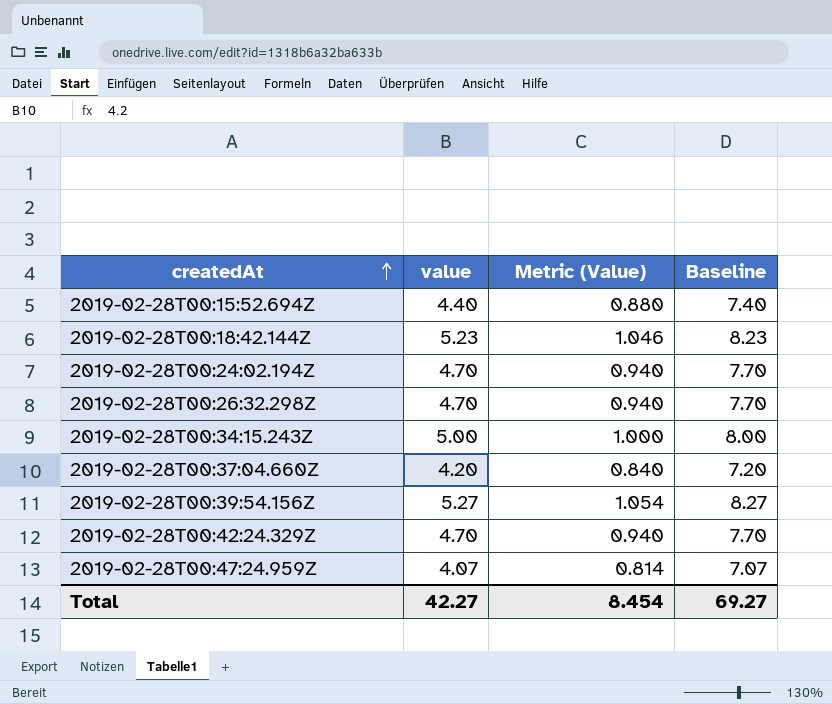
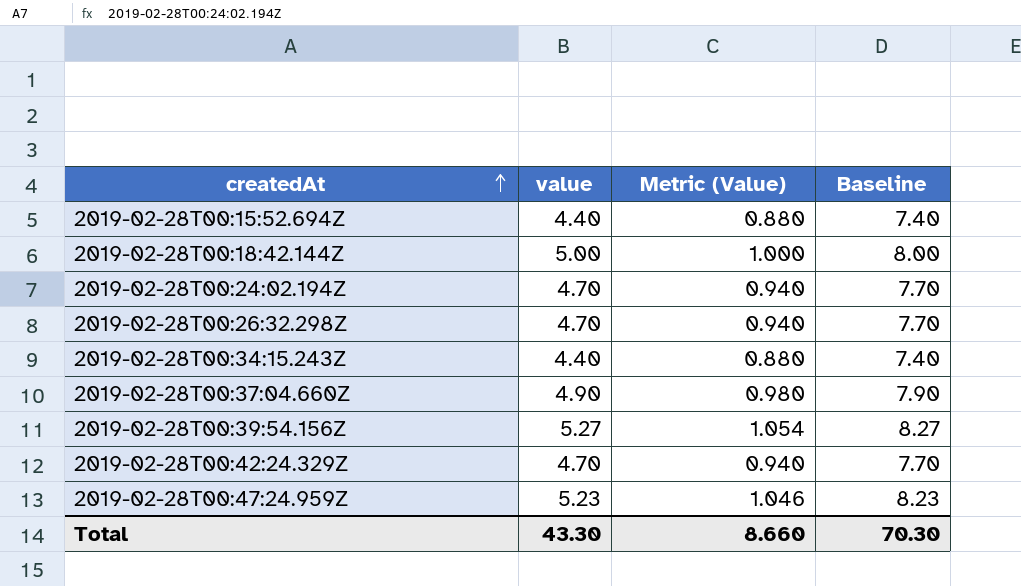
2019-02-28T00:18:42.144Z | value: 5.23 -> 5.00
2019-02-28T00:18:42.144Z | Metric (Value): 1.046 -> 1.000
2019-02-28T00:18:42.144Z | Baseline: 8.23 -> 8.00
2019-02-28T00:34:15.243Z | value: 5.00 -> 4.40
2019-02-28T00:34:15.243Z | Metric (Value): 1.000 -> 0.880
2019-02-28T00:34:15.243Z | Baseline: 8.00 -> 7.40
2019-02-28T00:37:04.660Z | value: 4.20 -> 4.90
2019-02-28T00:37:04.660Z | Metric (Value): 0.840 -> 0.980
2019-02-28T00:37:04.660Z | Baseline: 7.20 -> 7.90
2019-02-28T00:47:24.959Z | value: 4.07 -> 5.23
2019-02-28T00:47:24.959Z | Metric (Value): 0.814 -> 1.046
2019-02-28T00:47:24.959Z | Baseline: 7.07 -> 8.23
Total | value: 42.27 -> 43.30
Total | Metric (Value): 8.454 -> 8.660
Total | Baseline: 69.27 -> 70.30

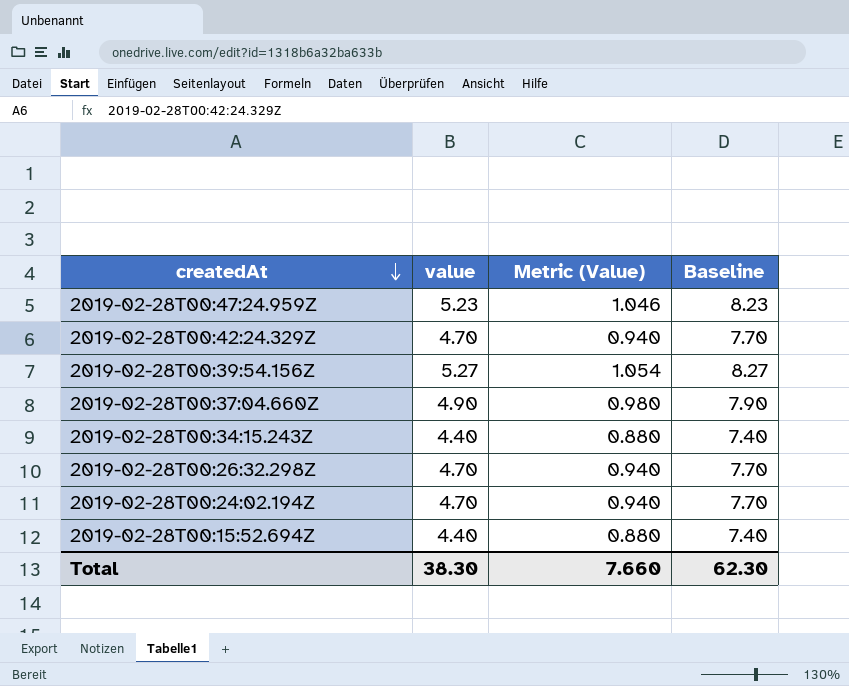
row order: createdAt ascending -> createdAt descending
row 2019-02-28T00:18:42.144Z: 5.00 | 1.000 | 8.00 -> none
Total | value: 43.30 -> 38.30
Total | Metric (Value): 8.660 -> 7.660
Total | Baseline: 70.30 -> 62.30

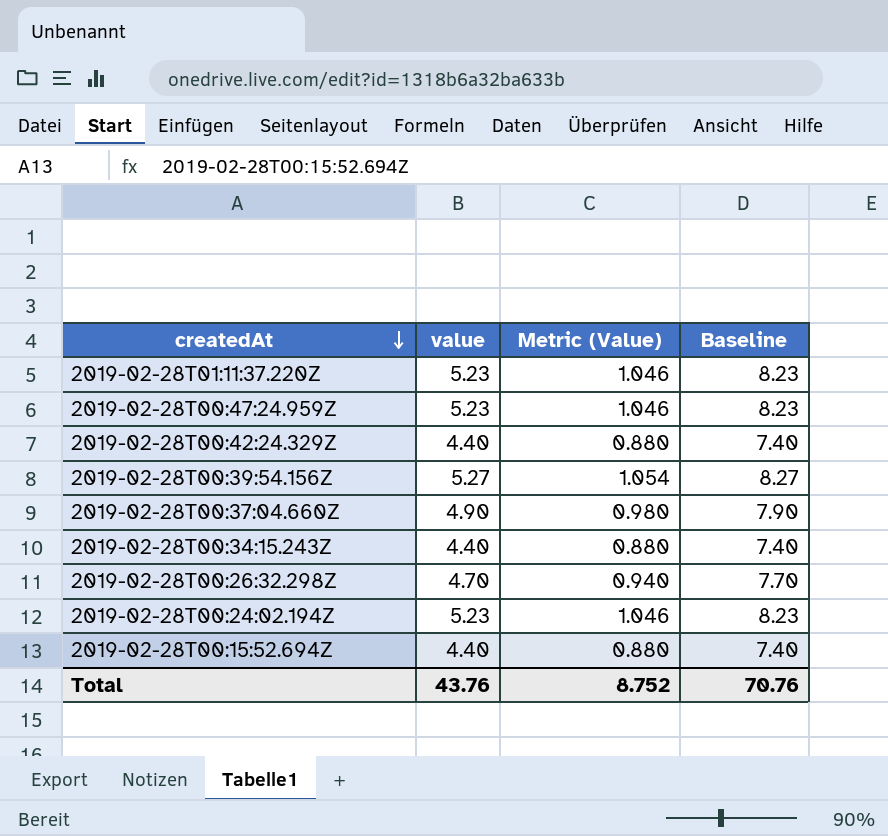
row 2019-02-28T01:11:37.220Z: none -> 5.23 | 1.046 | 8.23
2019-02-28T00:42:24.329Z | value: 4.70 -> 4.40
2019-02-28T00:42:24.329Z | Metric (Value): 0.940 -> 0.880
2019-02-28T00:42:24.329Z | Baseline: 7.70 -> 7.40
2019-02-28T00:24:02.194Z | value: 4.70 -> 5.23
2019-02-28T00:24:02.194Z | Metric (Value): 0.940 -> 1.046
2019-02-28T00:24:02.194Z | Baseline: 7.70 -> 8.23
Total | value: 38.30 -> 43.76
Total | Metric (Value): 7.660 -> 8.752
Total | Baseline: 62.30 -> 70.76

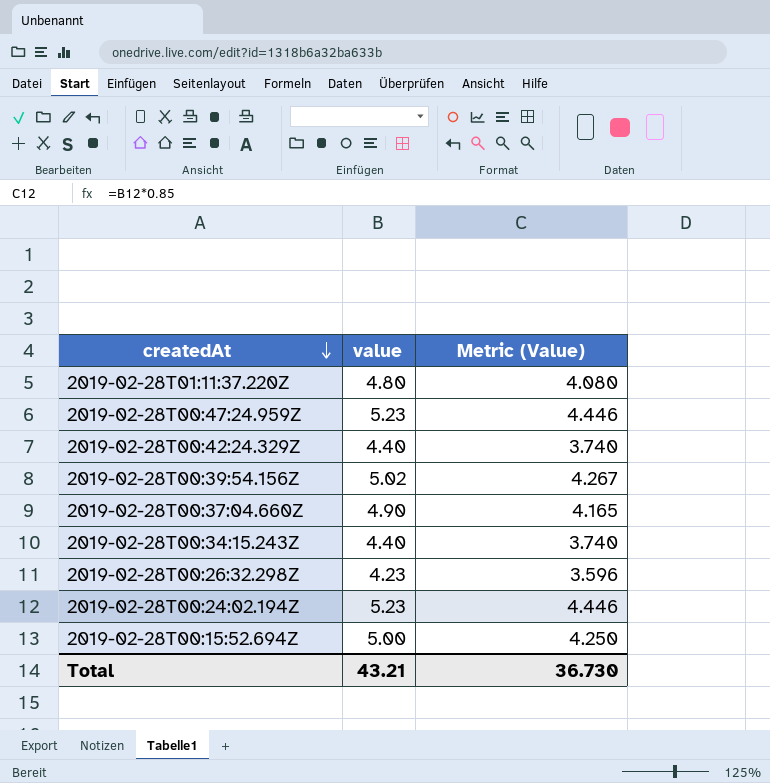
column Baseline | formula: [value] + 3 -> none
column Metric (Value) | formula: [value] * 0.2 -> [value] * 0.85
2019-02-28T01:11:37.220Z | value: 5.23 -> 4.80
2019-02-28T00:39:54.156Z | value: 5.27 -> 5.02
2019-02-28T00:26:32.298Z | value: 4.70 -> 4.23
2019-02-28T00:15:52.694Z | value: 4.40 -> 5.00
Total | value: 43.76 -> 43.21
Total | Metric (Value): 8.752 -> 36.730

